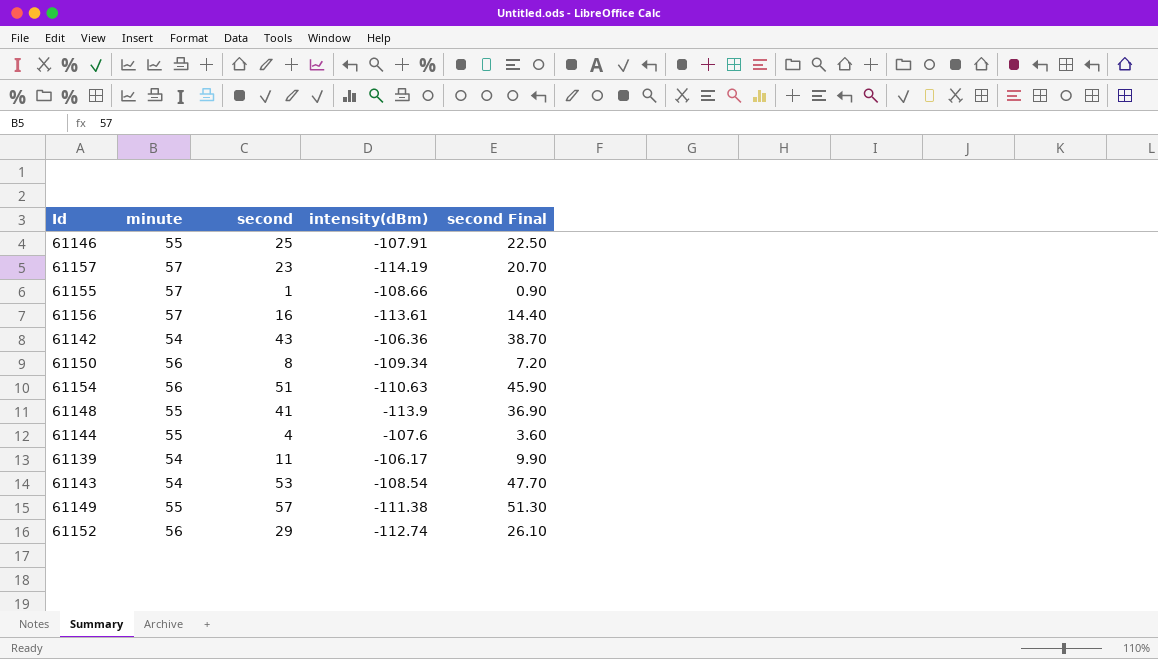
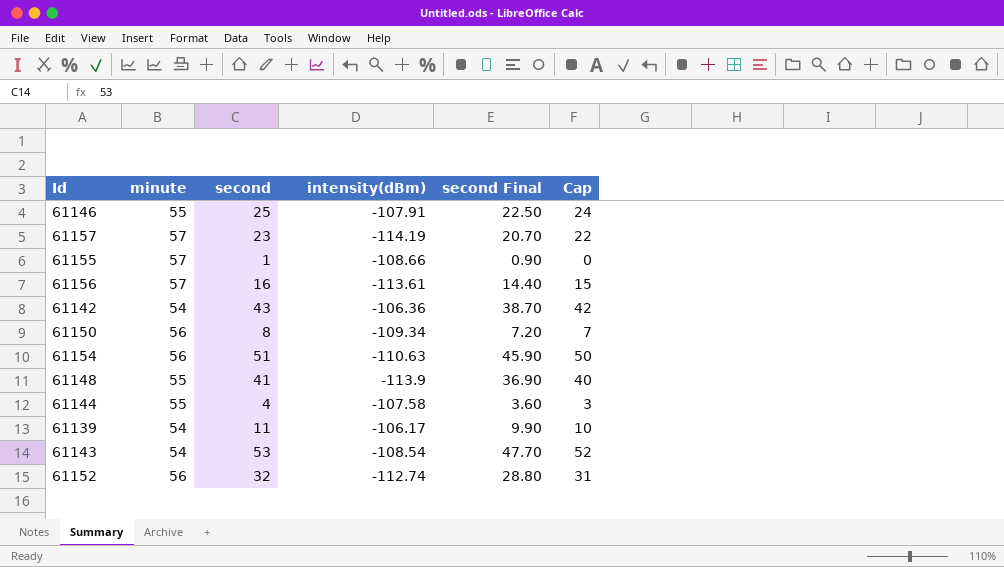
column Cap | formula: none -> [second] - 1
row 61149: 55 | 57 | -111.38 | 51.30 -> none
61144 | intensity(dBm): -107.6 -> -107.58
61152 | second: 29 -> 32
61152 | second Final: 26.10 -> 28.80

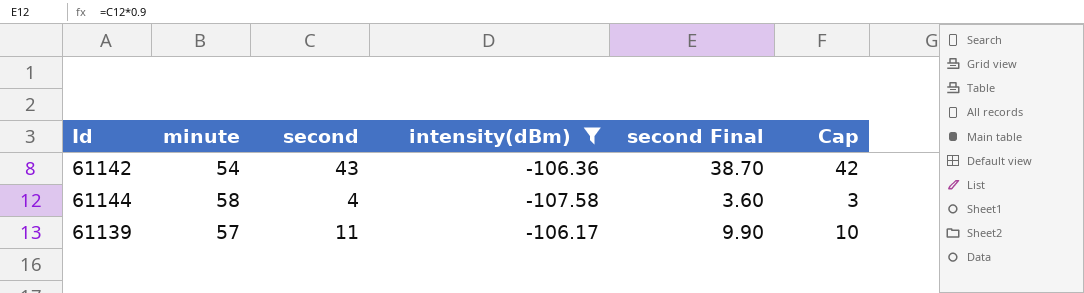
filter: none -> intensity(dBm) >= -107.58
61144 | minute: 55 -> 58
61139 | minute: 54 -> 57

